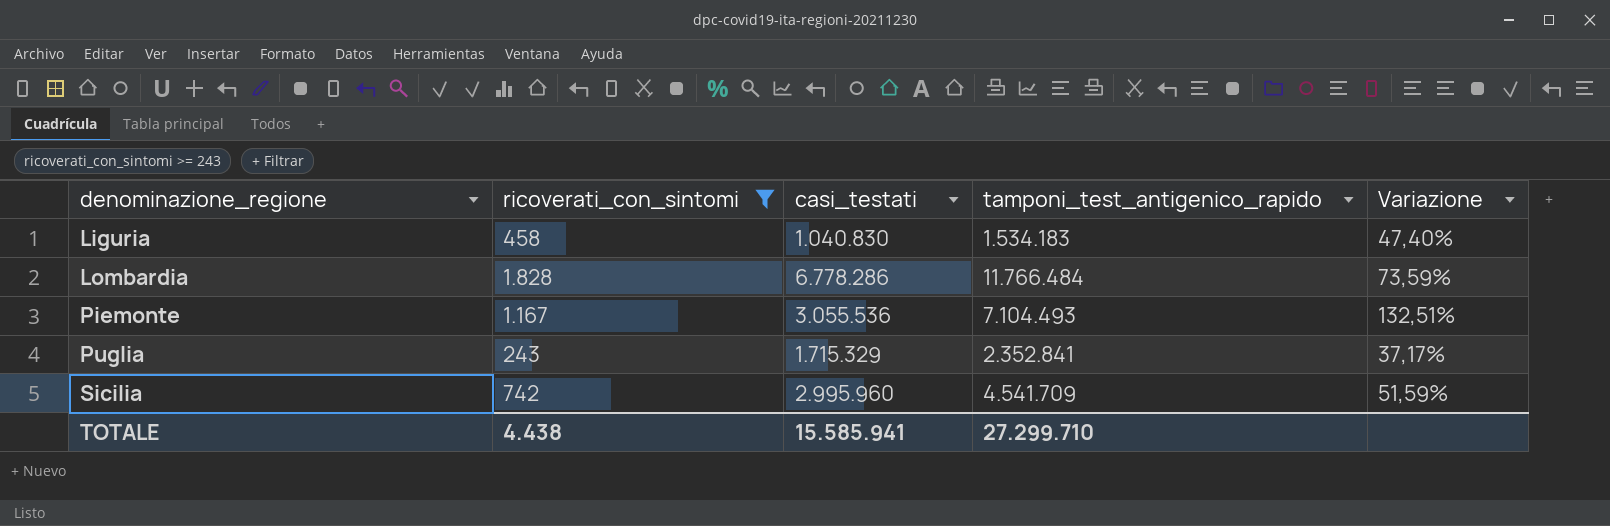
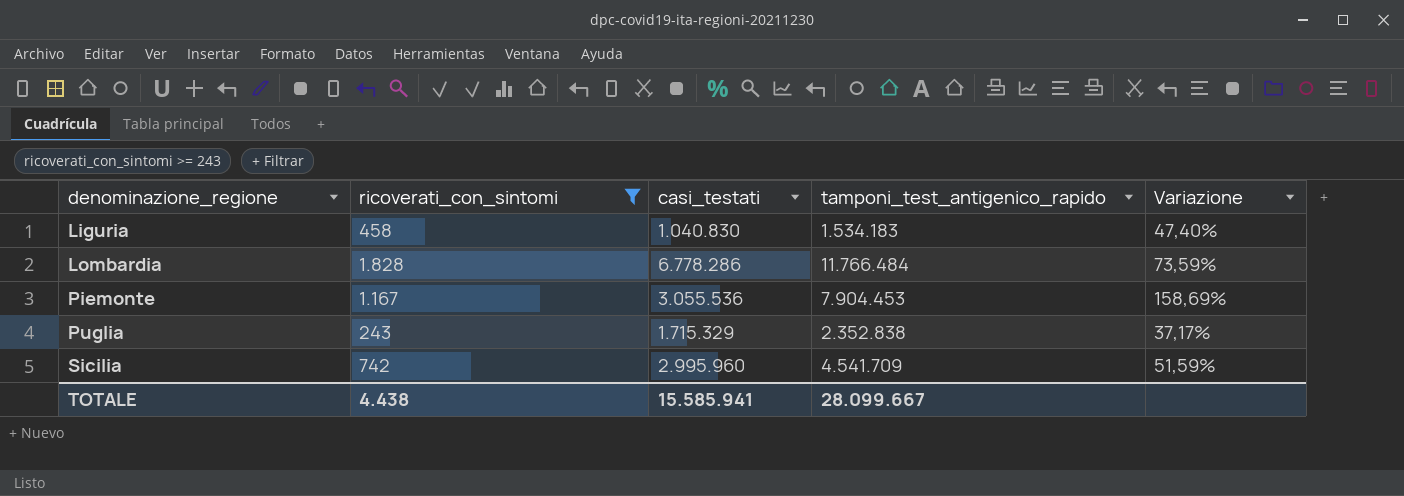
Piemonte | tamponi_test_antigenico_rapido: 7.104.493 -> 7.904.453
Piemonte | Variazione: 132,51% -> 158,69%
Puglia | tamponi_test_antigenico_rapido: 2.352.841 -> 2.352.838
TOTALE | tamponi_test_antigenico_rapido: 27.299.710 -> 28.099.667

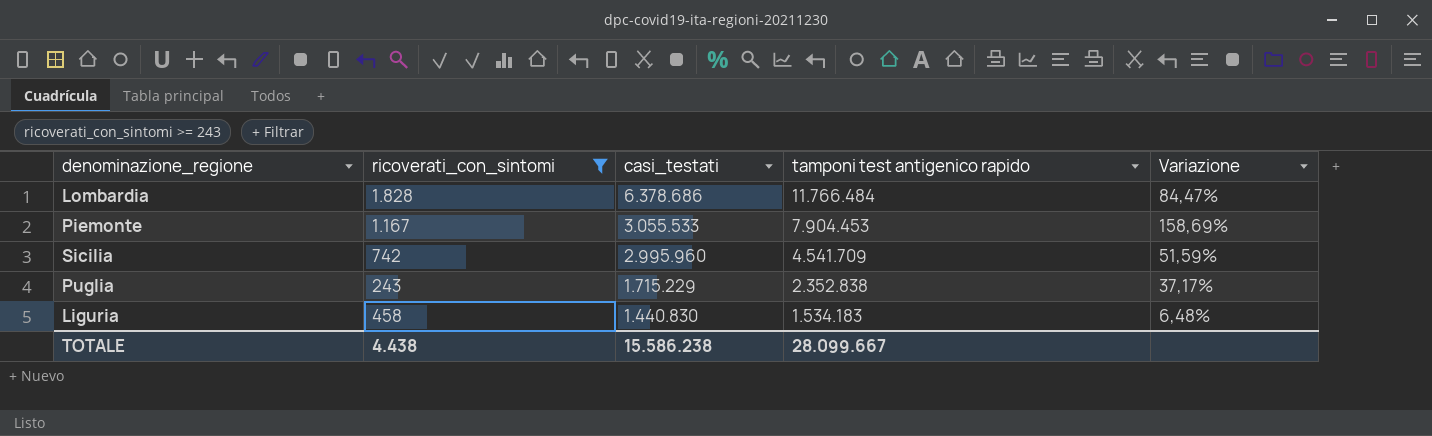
row order: denominazione_regione ascending -> casi_testati descending
column name: tamponi_test_antigenico_rapido -> tamponi test antigenico rapido
Lombardia | casi_testati: 6.778.286 -> 6.378.686
Lombardia | Variazione: 73,59% -> 84,47%
Piemonte | casi_testati: 3.055.536 -> 3.055.533
Puglia | casi_testati: 1.715.329 -> 1.715.229
Liguria | casi_testati: 1.040.830 -> 1.440.830
Liguria | Variazione: 47,40% -> 6,48%
TOTALE | casi_testati: 15.585.941 -> 15.586.238

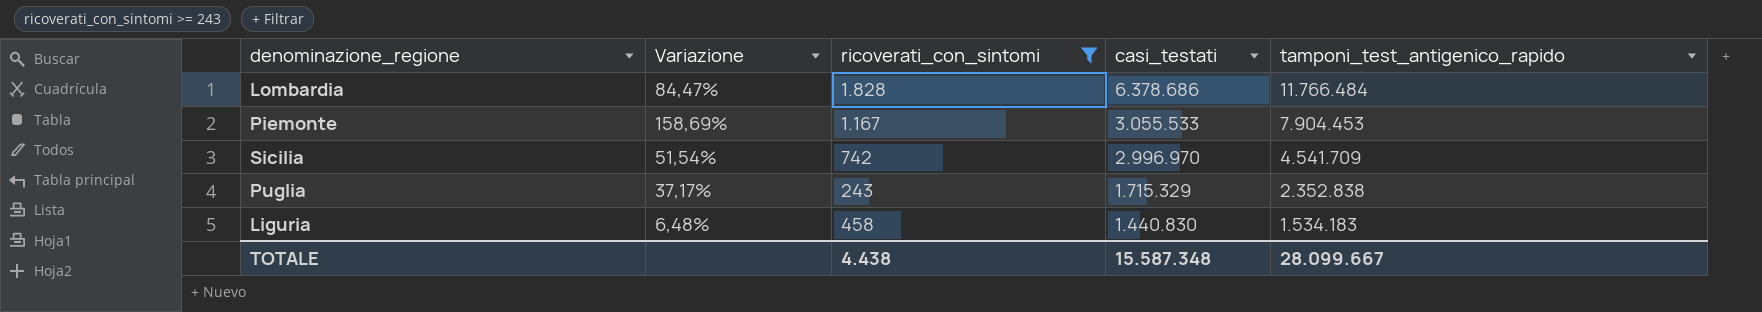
column Variazione | position: 5 -> 2
column name: tamponi test antigenico rapido -> tamponi_test_antigenico_rapido
Sicilia | Variazione: 51,59% -> 51,54%
Sicilia | casi_testati: 2.995.960 -> 2.996.970
Puglia | casi_testati: 1.715.229 -> 1.715.329
TOTALE | casi_testati: 15.586.238 -> 15.587.348

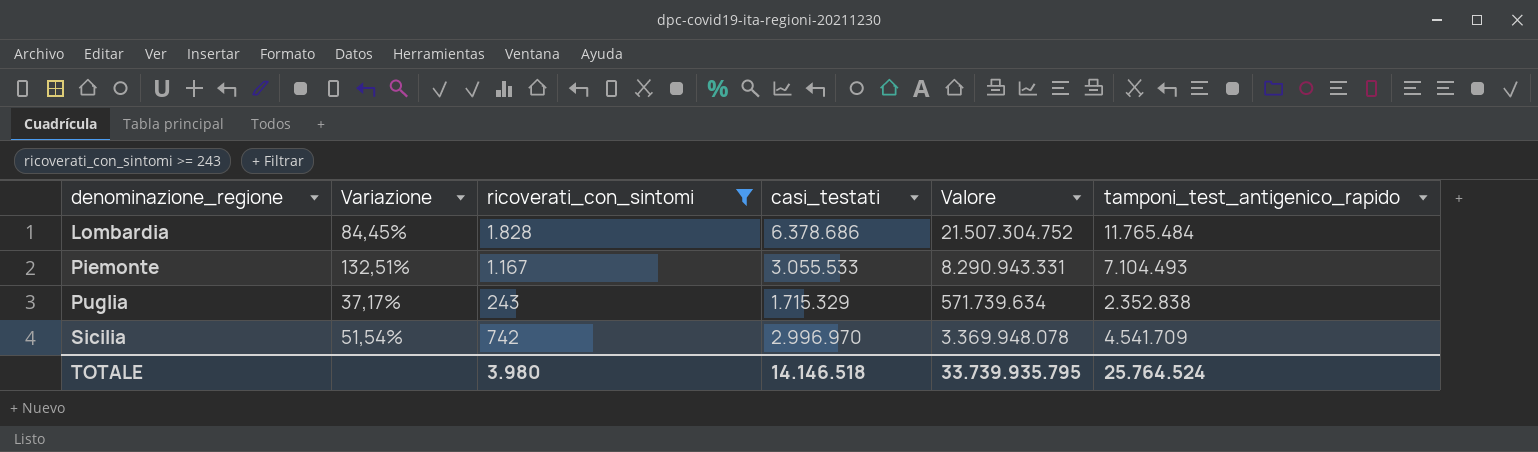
row order: casi_testati descending -> denominazione_regione ascending
column Valore | formula: none -> [ricoverati_con_sintomi] * [tamponi_test_antigenico_rapido]
row Liguria: 6,48% | 458 | 1.440.830 | 1.534.183 -> none
Lombardia | Variazione: 84,47% -> 84,45%
Lombardia | tamponi_test_antigenico_rapido: 11.766.484 -> 11.765.484
Piemonte | Variazione: 158,69% -> 132,51%
Piemonte | tamponi_test_antigenico_rapido: 7.904.453 -> 7.104.493
TOTALE | ricoverati_con_sintomi: 4.438 -> 3.980
TOTALE | casi_testati: 15.587.348 -> 14.146.518
TOTALE | tamponi_test_antigenico_rapido: 28.099.667 -> 25.764.524

